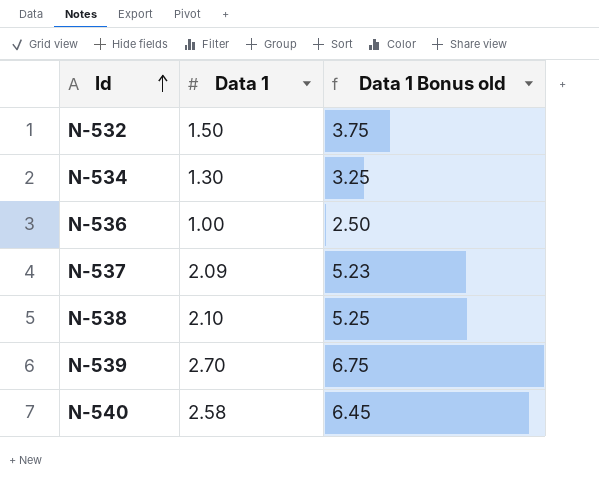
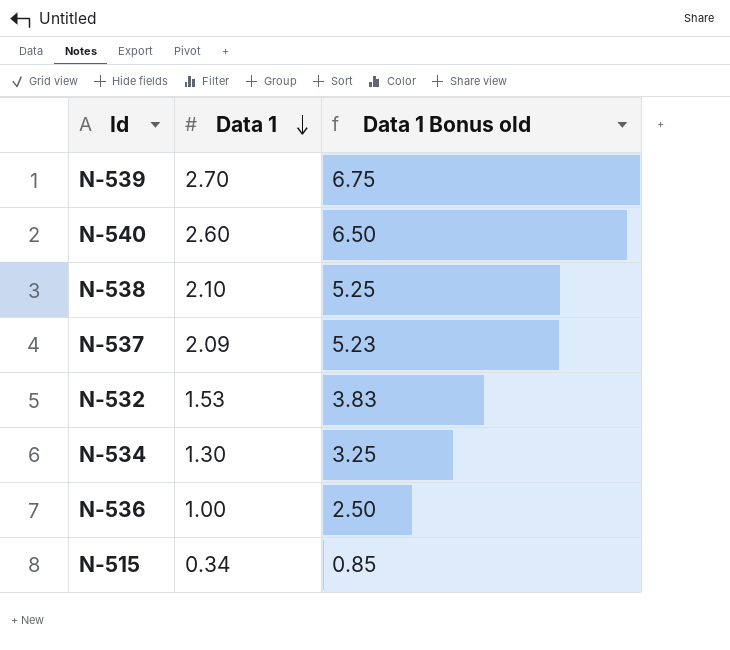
row order: Id ascending -> Data 1 descending
N-540 | Data 1: 2.58 -> 2.60
N-540 | Data 1 Bonus old: 6.45 -> 6.50
N-532 | Data 1: 1.50 -> 1.53
N-532 | Data 1 Bonus old: 3.75 -> 3.83
row N-515: none -> 0.34 | 0.85

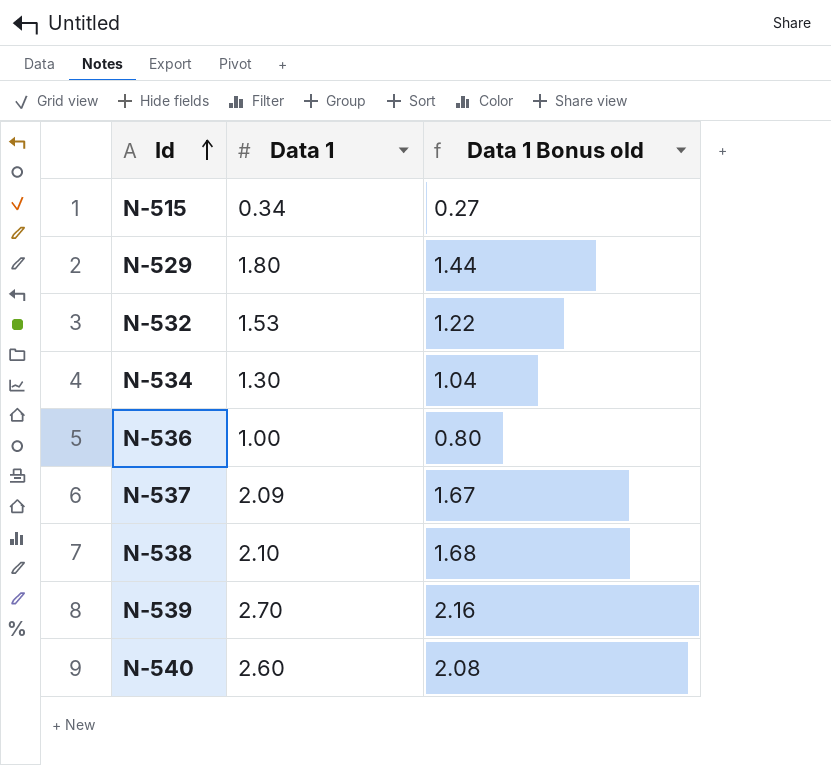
row order: Data 1 descending -> Id ascending
column Data 1 Bonus old | formula: [Data 1] * 2.5 -> [Data 1] * 0.8
row N-529: none -> 1.80 | 1.44

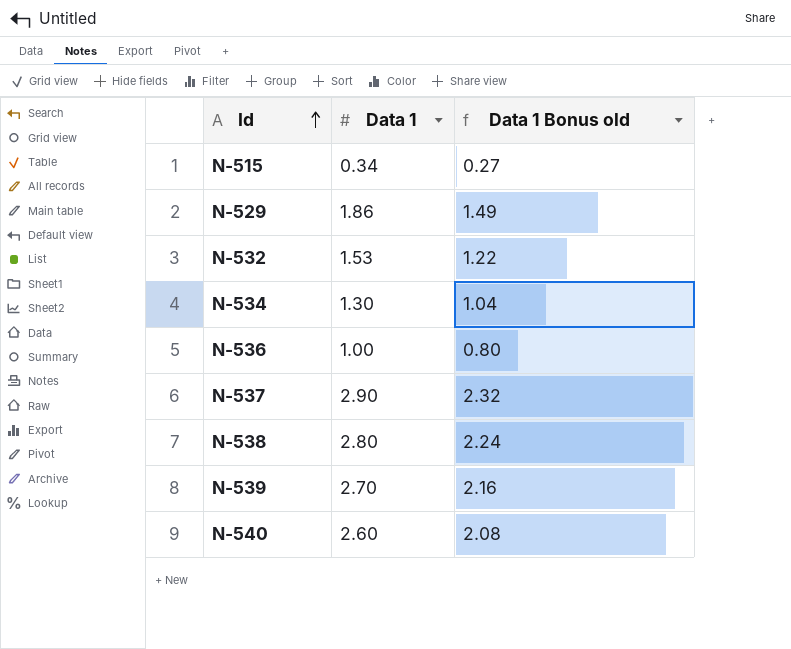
N-529 | Data 1: 1.80 -> 1.86
N-529 | Data 1 Bonus old: 1.44 -> 1.49
N-537 | Data 1: 2.09 -> 2.90
N-537 | Data 1 Bonus old: 1.67 -> 2.32
N-538 | Data 1: 2.10 -> 2.80
N-538 | Data 1 Bonus old: 1.68 -> 2.24

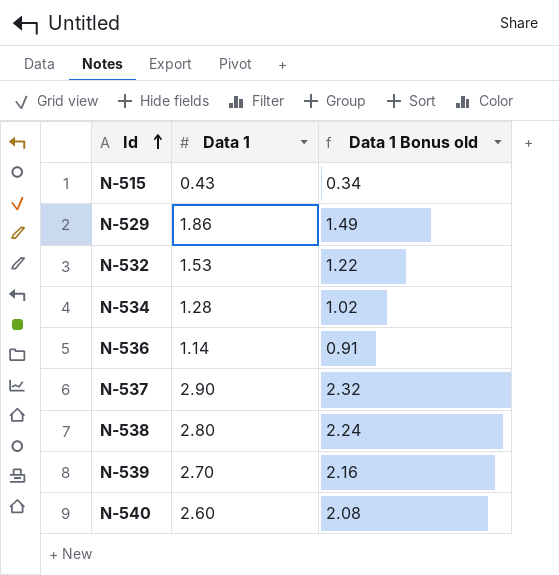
N-515 | Data 1: 0.34 -> 0.43
N-515 | Data 1 Bonus old: 0.27 -> 0.34
N-534 | Data 1: 1.30 -> 1.28
N-534 | Data 1 Bonus old: 1.04 -> 1.02
N-536 | Data 1: 1.00 -> 1.14
N-536 | Data 1 Bonus old: 0.80 -> 0.91

